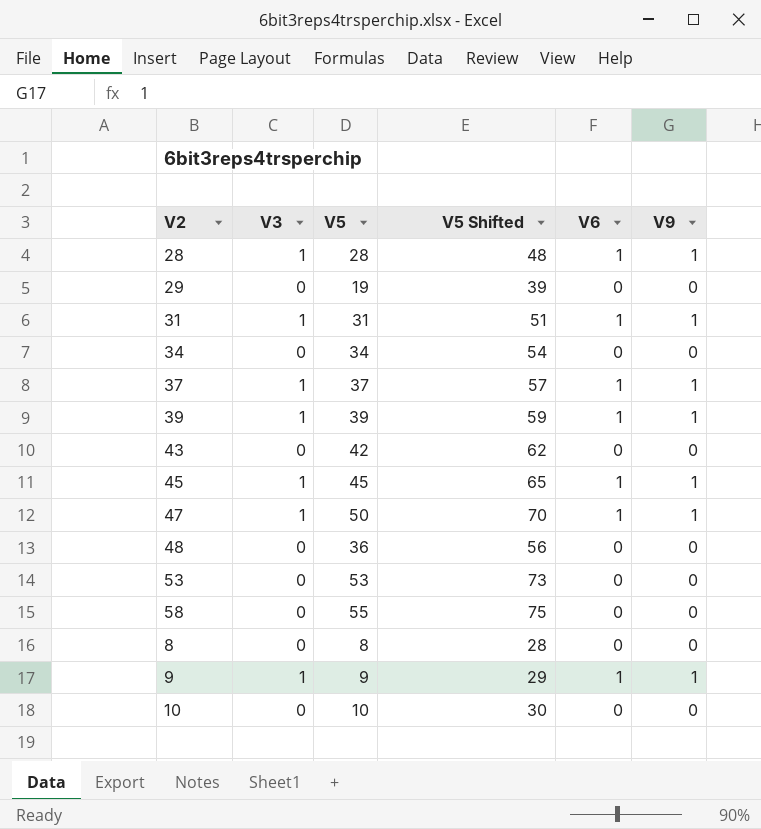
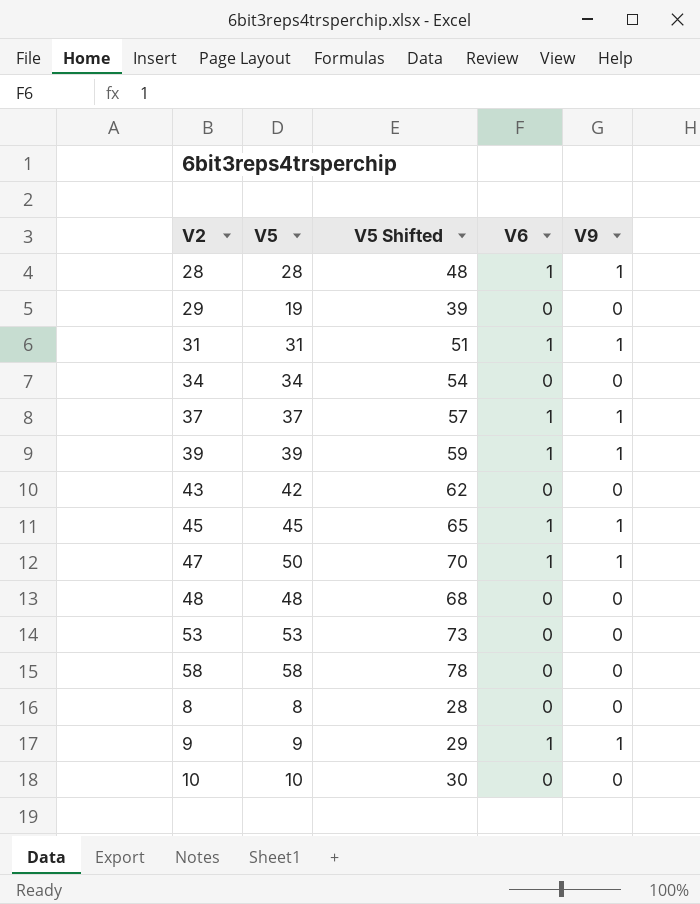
column V3 | position: 2 -> none
48 | V5: 36 -> 48
48 | V5 Shifted: 56 -> 68
58 | V5: 55 -> 58
58 | V5 Shifted: 75 -> 78

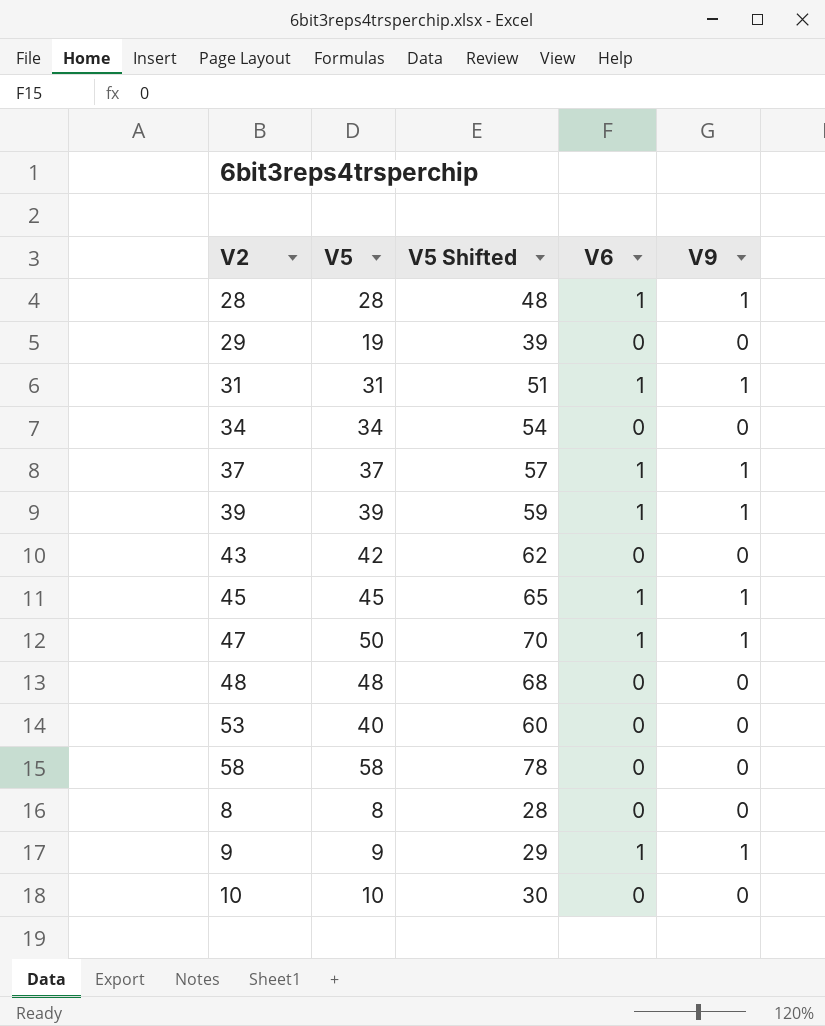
53 | V5: 53 -> 40
53 | V5 Shifted: 73 -> 60

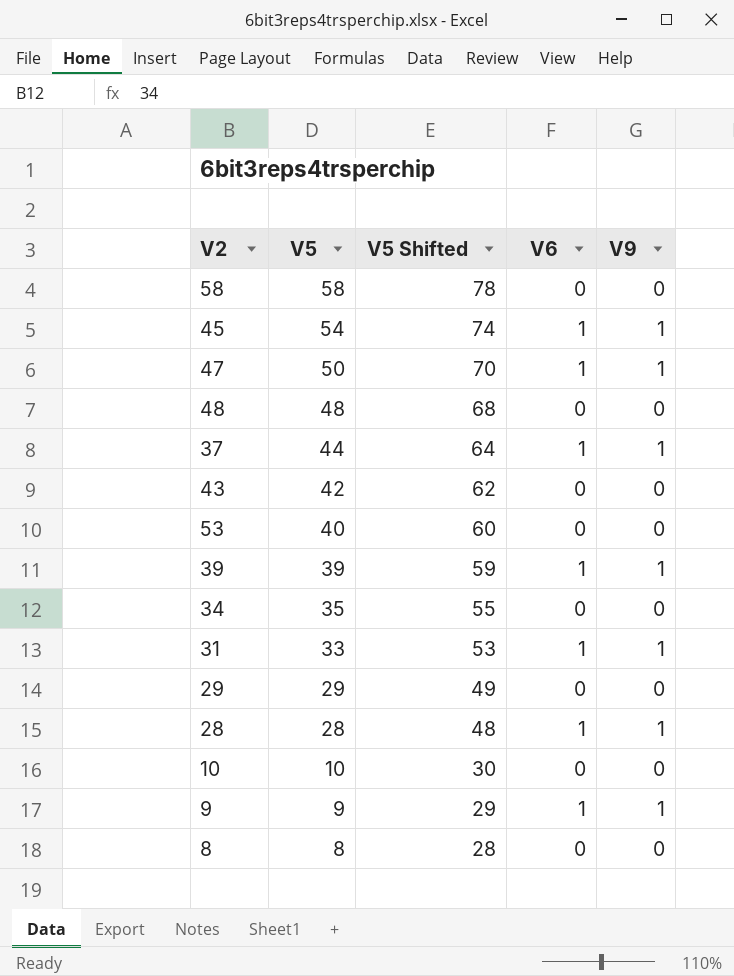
row order: none -> V5 descending
45 | V5: 45 -> 54
45 | V5 Shifted: 65 -> 74
37 | V5: 37 -> 44
37 | V5 Shifted: 57 -> 64
34 | V5: 34 -> 35
34 | V5 Shifted: 54 -> 55
31 | V5: 31 -> 33
31 | V5 Shifted: 51 -> 53
29 | V5: 19 -> 29
29 | V5 Shifted: 39 -> 49

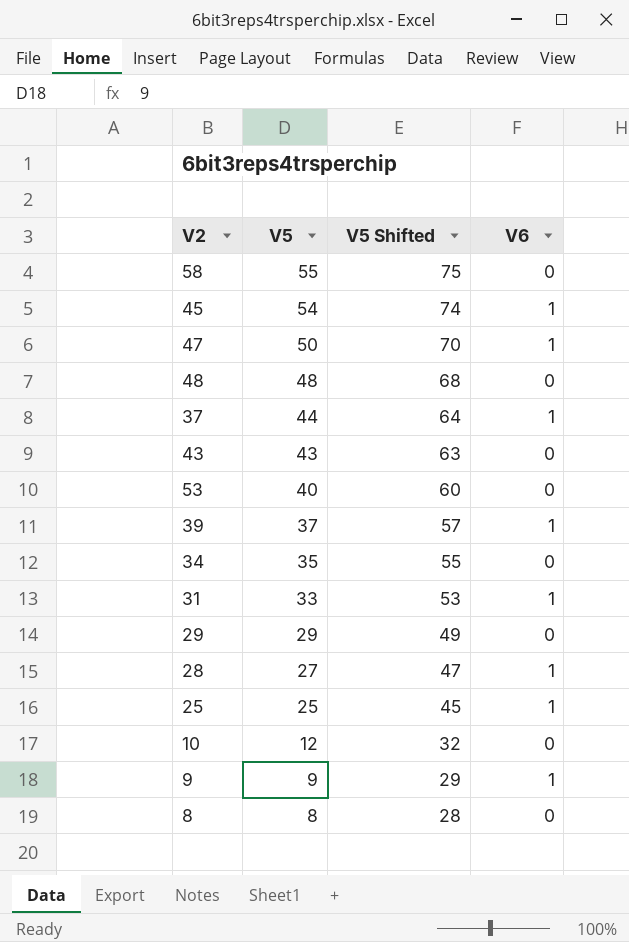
column V9 | position: 5 -> none
58 | V5: 58 -> 55
58 | V5 Shifted: 78 -> 75
43 | V5: 42 -> 43
43 | V5 Shifted: 62 -> 63
39 | V5: 39 -> 37
39 | V5 Shifted: 59 -> 57
28 | V5: 28 -> 27
28 | V5 Shifted: 48 -> 47
row 25: none -> 25 | 45 | 1
10 | V5: 10 -> 12
10 | V5 Shifted: 30 -> 32

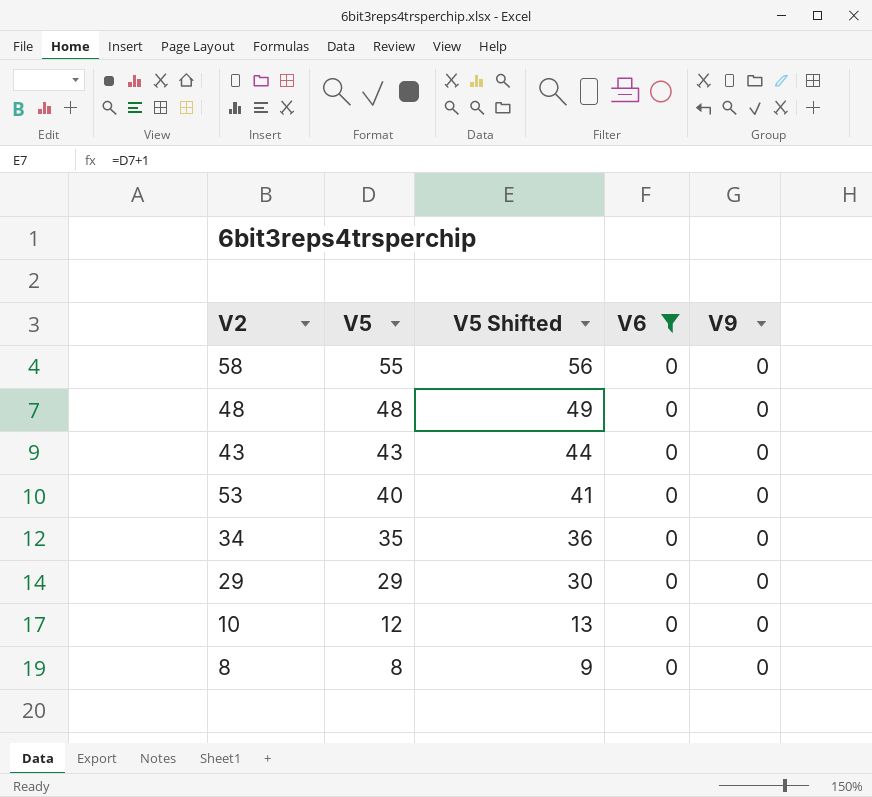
filter: none -> V6 = 0
column V5 Shifted | formula: [V5] + 20 -> [V5] + 1
column V9 | position: none -> 5

